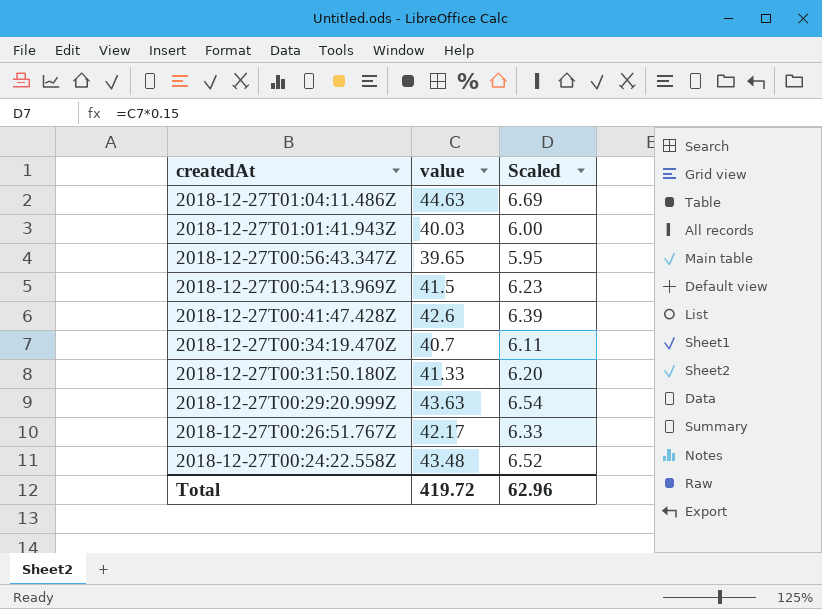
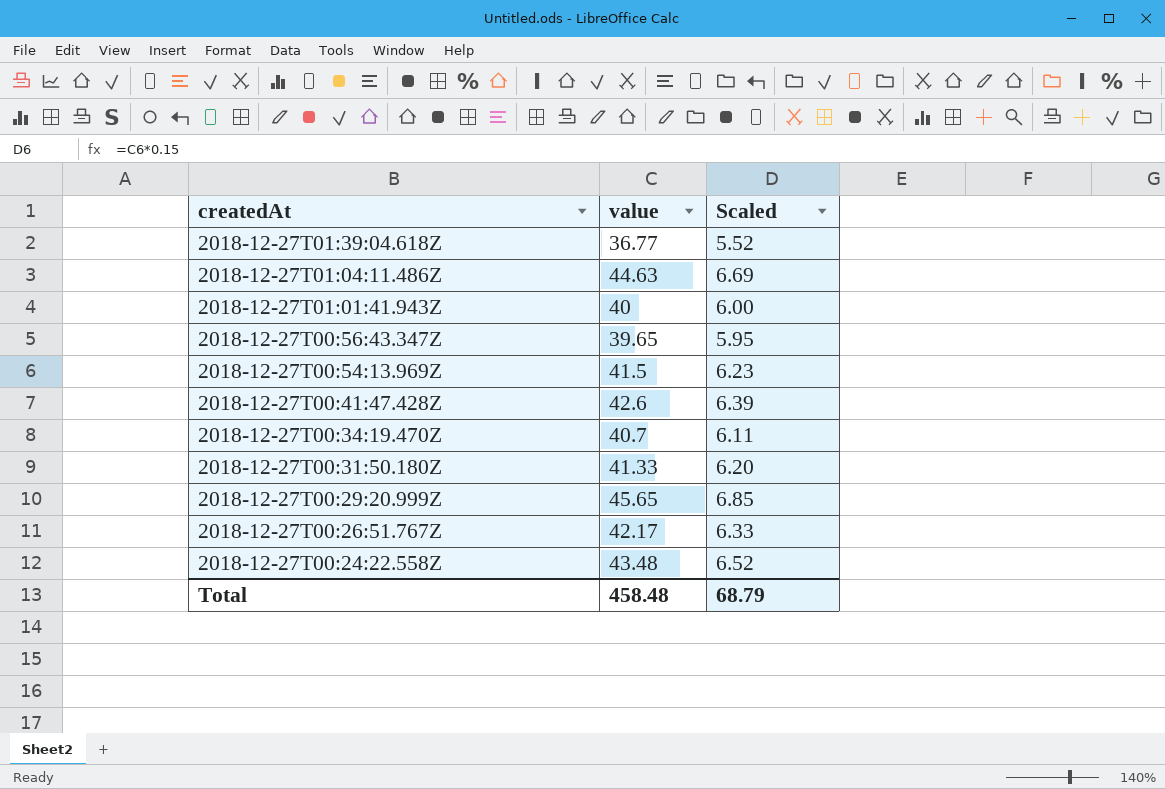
row 2018-12-27T01:39:04.618Z: none -> 36.77 | 5.52
2018-12-27T01:01:41.943Z | value: 40.03 -> 40
2018-12-27T00:29:20.999Z | value: 43.63 -> 45.65
2018-12-27T00:29:20.999Z | Scaled: 6.54 -> 6.85
Total | value: 419.72 -> 458.48
Total | Scaled: 62.96 -> 68.79

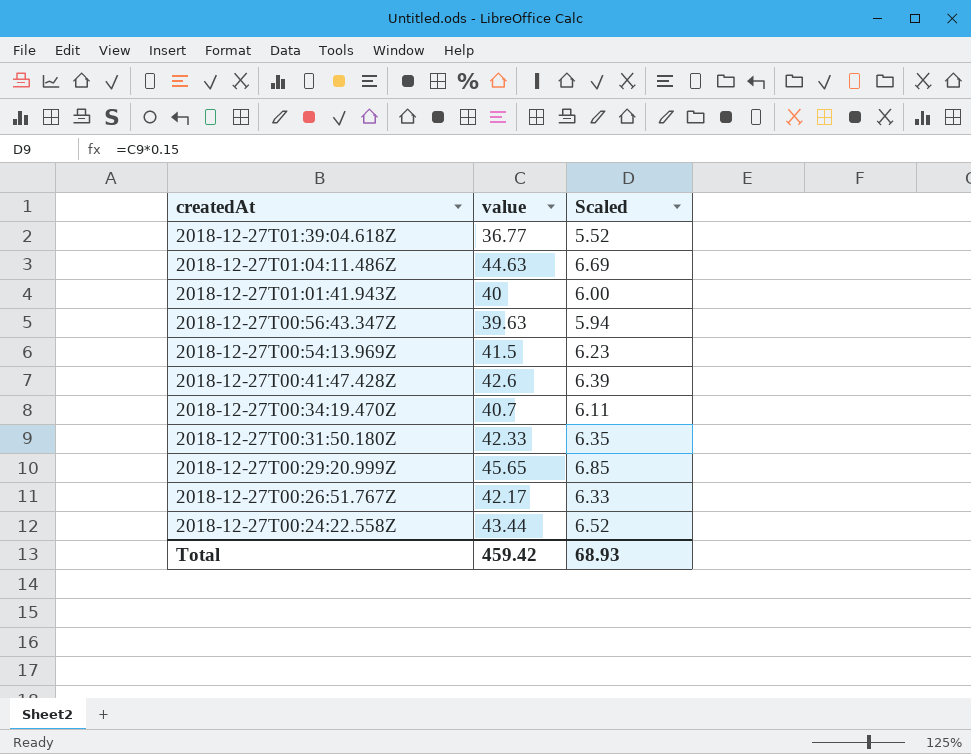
2018-12-27T00:56:43.347Z | value: 39.65 -> 39.63
2018-12-27T00:56:43.347Z | Scaled: 5.95 -> 5.94
2018-12-27T00:31:50.180Z | value: 41.33 -> 42.33
2018-12-27T00:31:50.180Z | Scaled: 6.20 -> 6.35
2018-12-27T00:24:22.558Z | value: 43.48 -> 43.44
Total | value: 458.48 -> 459.42
Total | Scaled: 68.79 -> 68.93

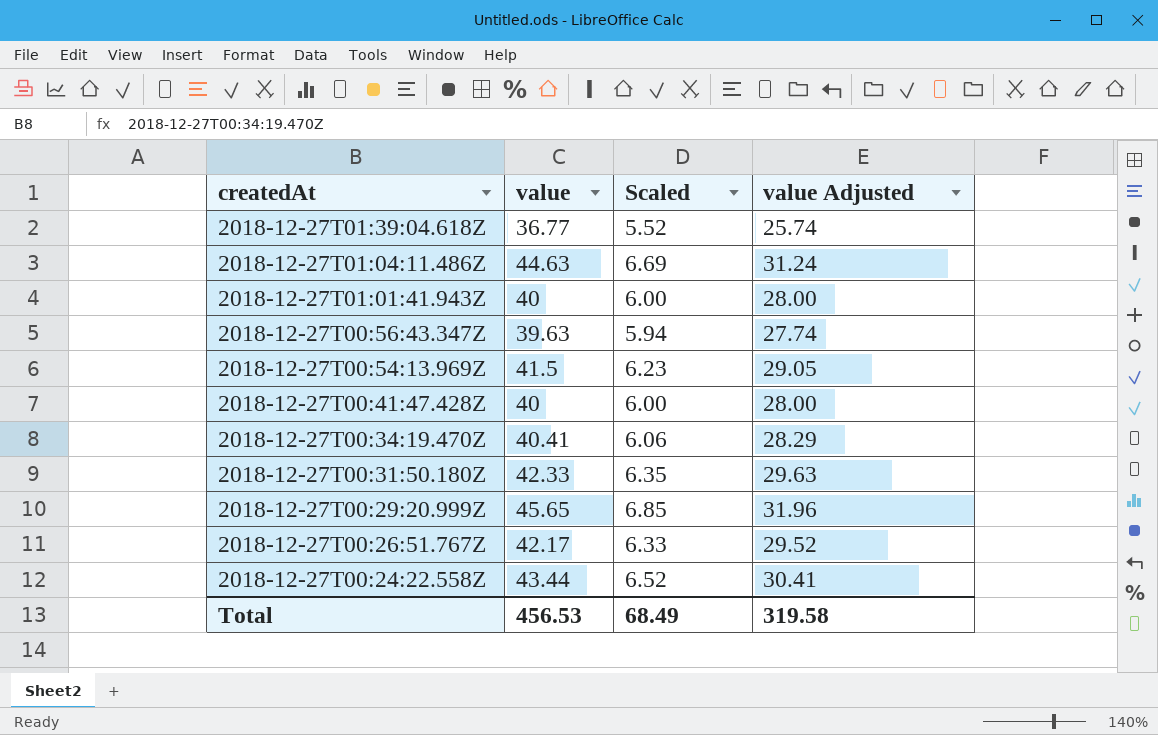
column value Adjusted | formula: none -> [value] * 0.7
2018-12-27T00:41:47.428Z | value: 42.6 -> 40
2018-12-27T00:41:47.428Z | Scaled: 6.39 -> 6.00
2018-12-27T00:34:19.470Z | value: 40.7 -> 40.41
2018-12-27T00:34:19.470Z | Scaled: 6.11 -> 6.06
Total | value: 459.42 -> 456.53
Total | Scaled: 68.93 -> 68.49

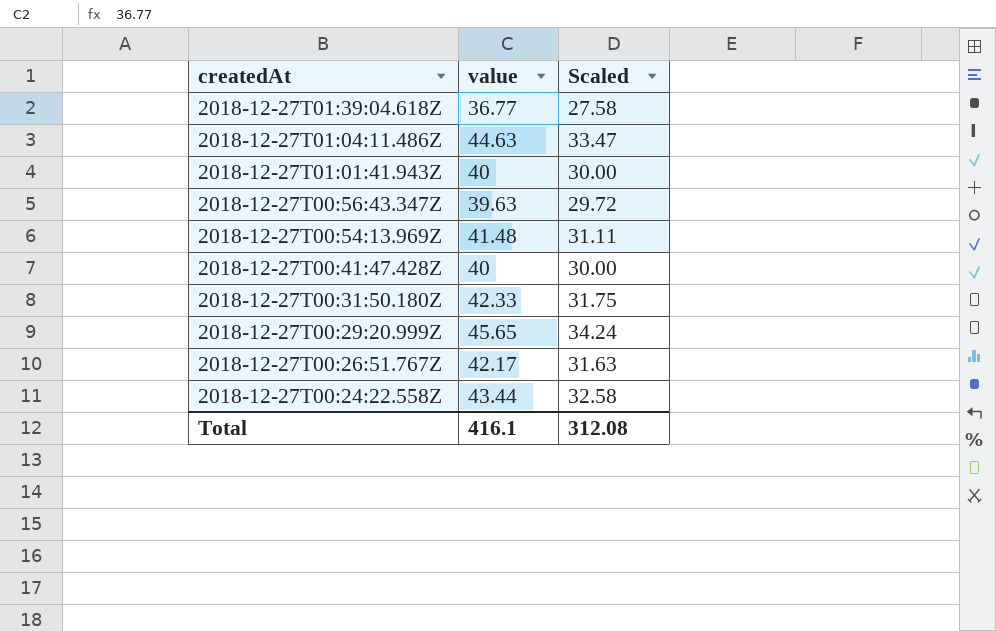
column value Adjusted | formula: [value] * 0.7 -> none
column Scaled | formula: [value] * 0.15 -> [value] * 0.75
row 2018-12-27T00:34:19.470Z: 40.41 | 6.06 | 28.29 -> none
2018-12-27T00:54:13.969Z | value: 41.5 -> 41.48
Total | value: 456.53 -> 416.1
Total | Scaled: 68.49 -> 312.08

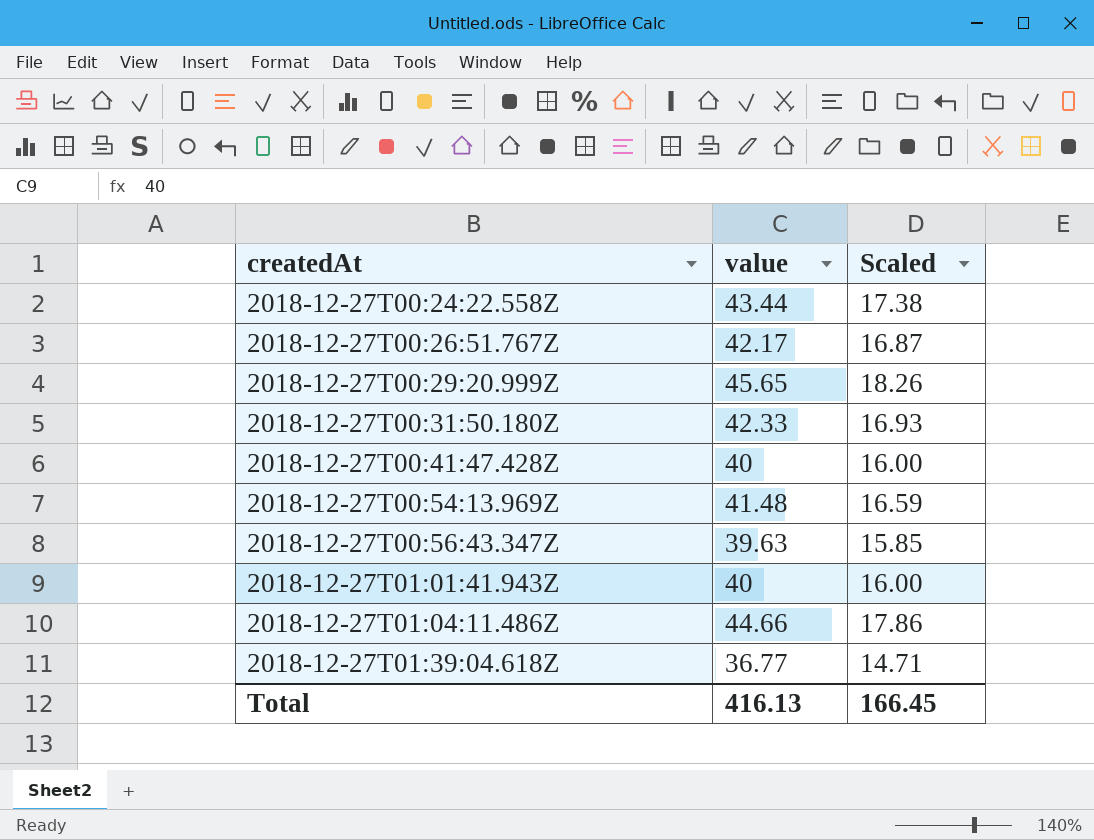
row order: createdAt descending -> createdAt ascending
column Scaled | formula: [value] * 0.75 -> [value] * 0.4
2018-12-27T01:04:11.486Z | value: 44.63 -> 44.66
Total | value: 416.1 -> 416.13
Total | Scaled: 312.08 -> 166.45

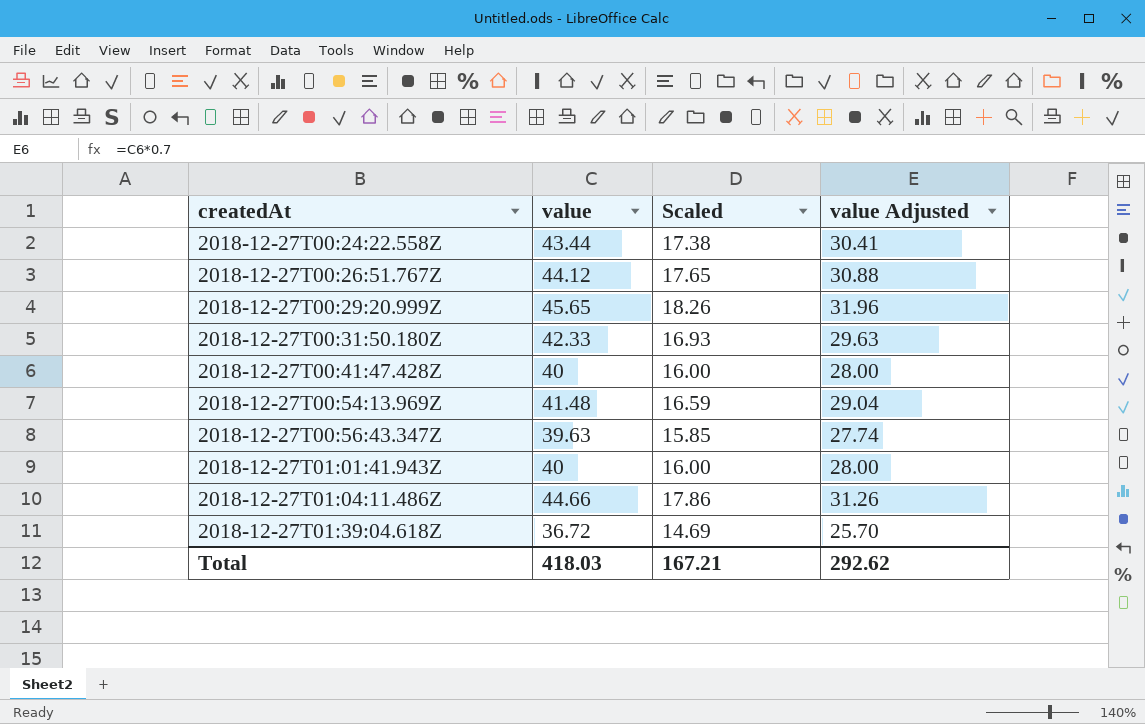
column value Adjusted | formula: none -> [value] * 0.7
2018-12-27T00:26:51.767Z | value: 42.17 -> 44.12
2018-12-27T00:26:51.767Z | Scaled: 16.87 -> 17.65
2018-12-27T01:39:04.618Z | value: 36.77 -> 36.72
2018-12-27T01:39:04.618Z | Scaled: 14.71 -> 14.69
Total | value: 416.13 -> 418.03
Total | Scaled: 166.45 -> 167.21

